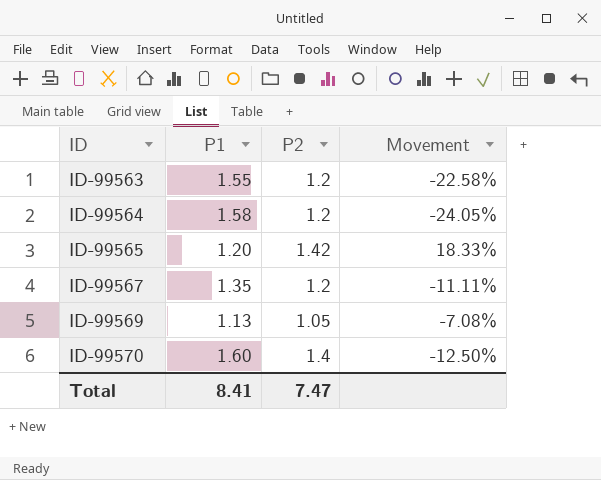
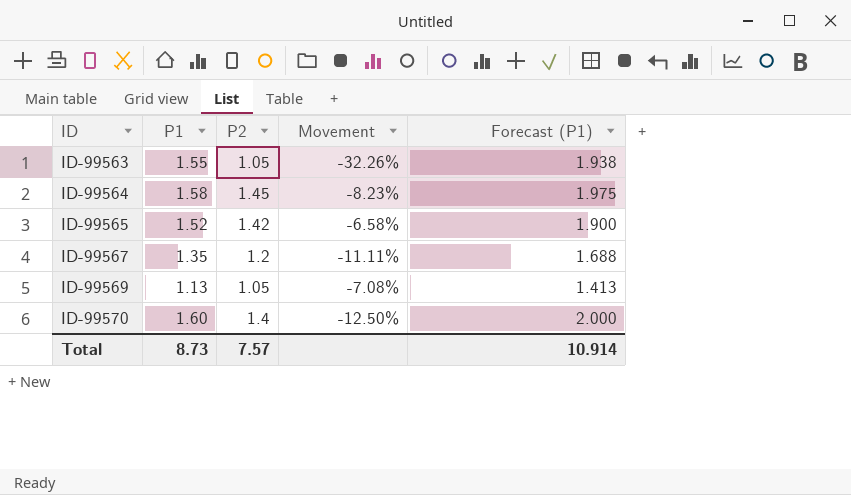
column Forecast (P1) | formula: none -> [P1] * 1.25
ID-99563 | P2: 1.2 -> 1.05
ID-99563 | Movement: -22.58% -> -32.26%
ID-99564 | P2: 1.2 -> 1.45
ID-99564 | Movement: -24.05% -> -8.23%
ID-99565 | P1: 1.20 -> 1.52
ID-99565 | Movement: 18.33% -> -6.58%
Total | P1: 8.41 -> 8.73
Total | P2: 7.47 -> 7.57

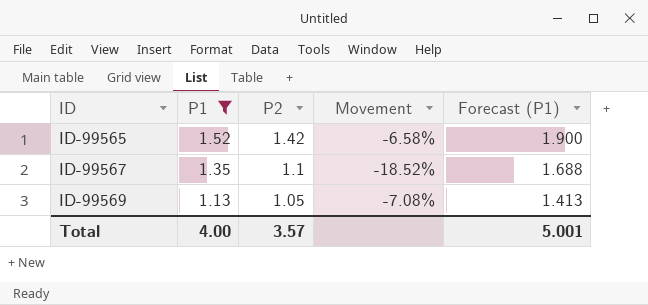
filter: none -> P1 <= 1.52
ID-99567 | P2: 1.2 -> 1.1
ID-99567 | Movement: -11.11% -> -18.52%
Total | P1: 8.73 -> 4.00
Total | P2: 7.57 -> 3.57
Total | Forecast (P1): 10.914 -> 5.001

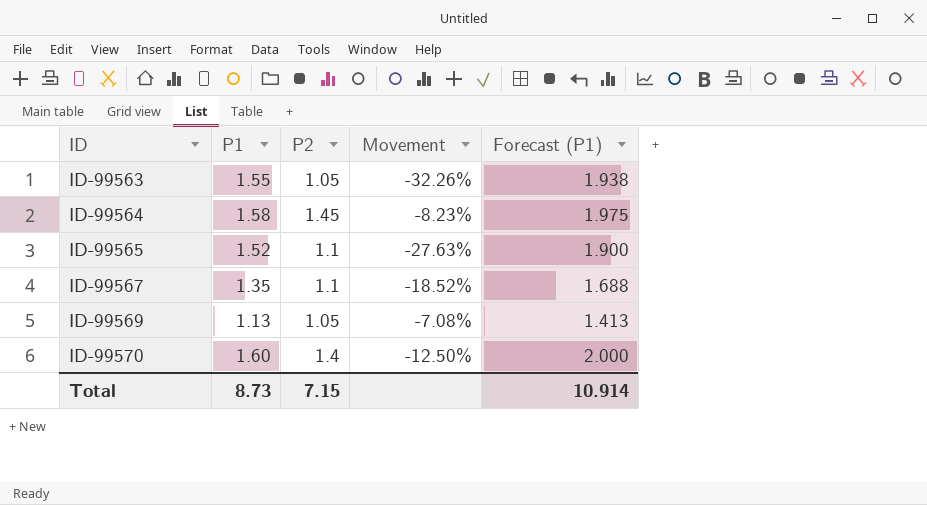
filter: P1 <= 1.52 -> none
ID-99565 | P2: 1.42 -> 1.1
ID-99565 | Movement: -6.58% -> -27.63%
Total | P1: 4.00 -> 8.73
Total | P2: 3.57 -> 7.15
Total | Forecast (P1): 5.001 -> 10.914

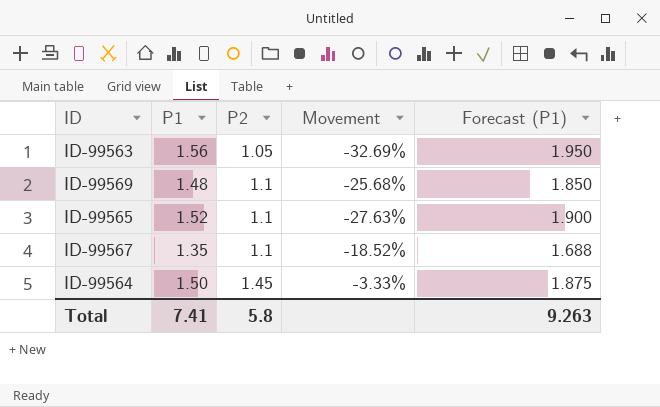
row order: ID ascending -> P2 ascending
row ID-99570: 1.60 | 1.4 | -12.50% | 2.000 -> none
ID-99563 | P1: 1.55 -> 1.56
ID-99563 | Movement: -32.26% -> -32.69%
ID-99563 | Forecast (P1): 1.938 -> 1.950
ID-99569 | P1: 1.13 -> 1.48
ID-99569 | P2: 1.05 -> 1.1
ID-99569 | Movement: -7.08% -> -25.68%
ID-99569 | Forecast (P1): 1.413 -> 1.850
ID-99564 | P1: 1.58 -> 1.50
ID-99564 | Movement: -8.23% -> -3.33%
ID-99564 | Forecast (P1): 1.975 -> 1.875
Total | P1: 8.73 -> 7.41
Total | P2: 7.15 -> 5.8
Total | Forecast (P1): 10.914 -> 9.263

